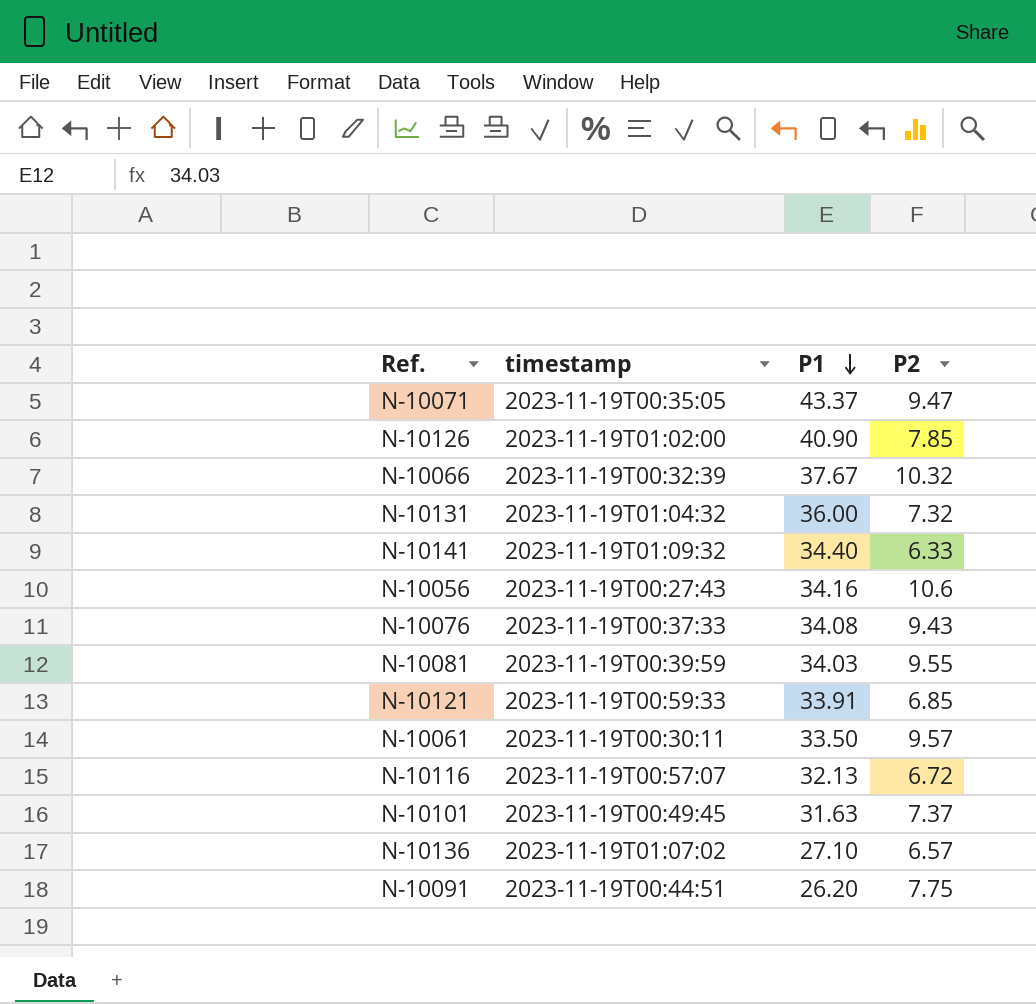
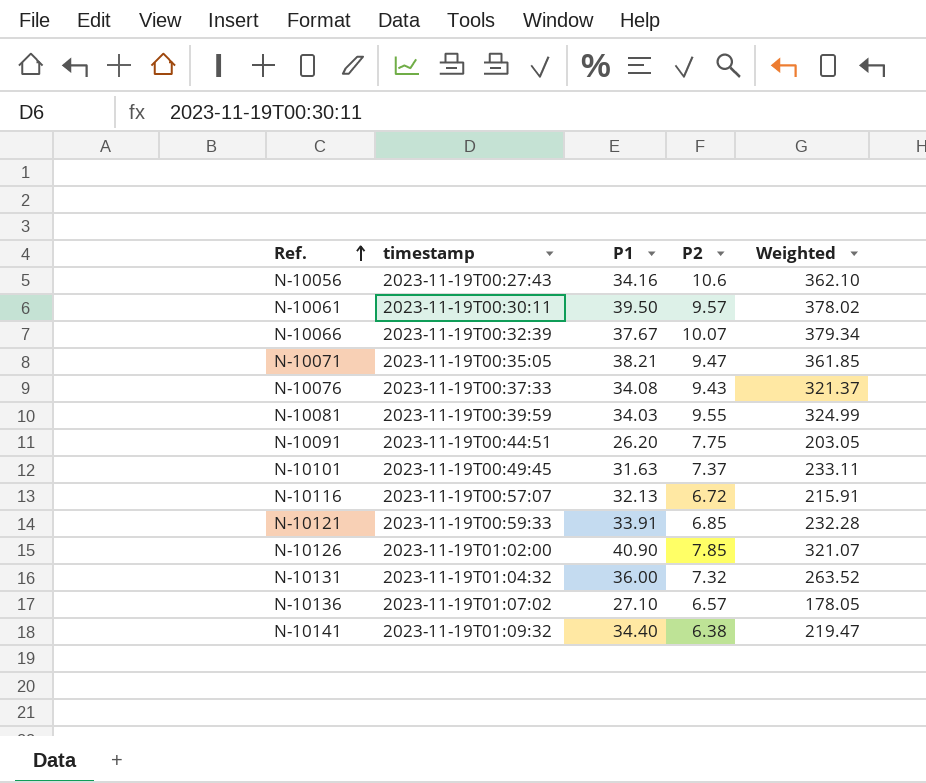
row order: P1 descending -> Ref. ascending
column Weighted | formula: none -> [P1] * [P2]
N-10061 | P1: 33.50 -> 39.50
N-10066 | P2: 10.32 -> 10.07
N-10071 | P1: 43.37 -> 38.21
N-10141 | P2: 6.33 -> 6.38

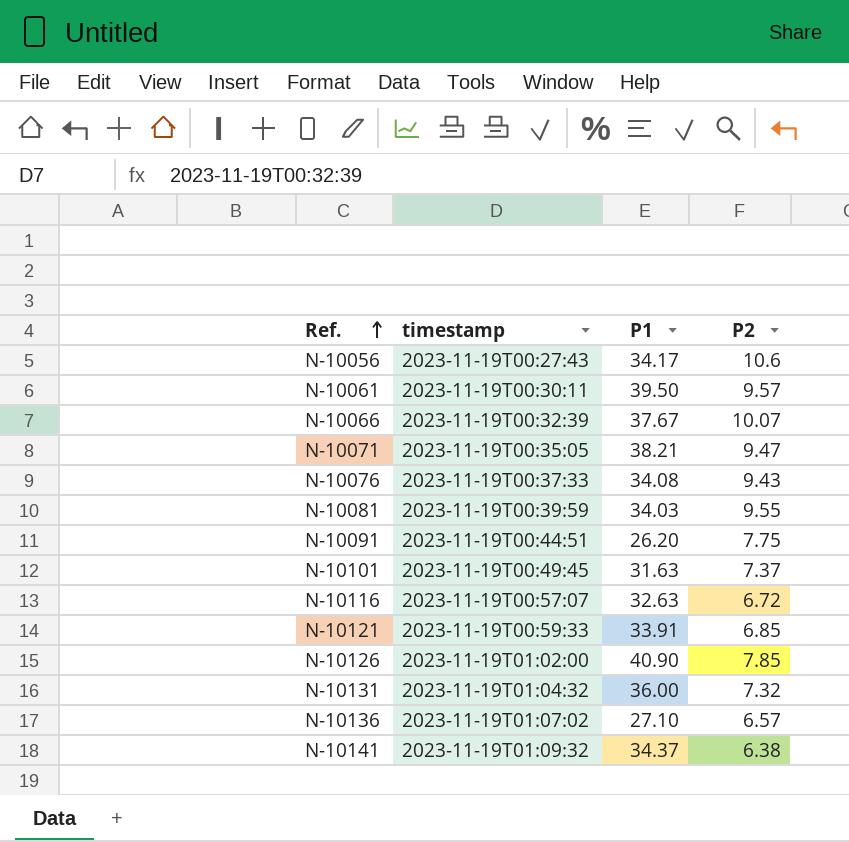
column Weighted | formula: [P1] * [P2] -> none
N-10056 | P1: 34.16 -> 34.17
N-10116 | P1: 32.13 -> 32.63
N-10141 | P1: 34.40 -> 34.37

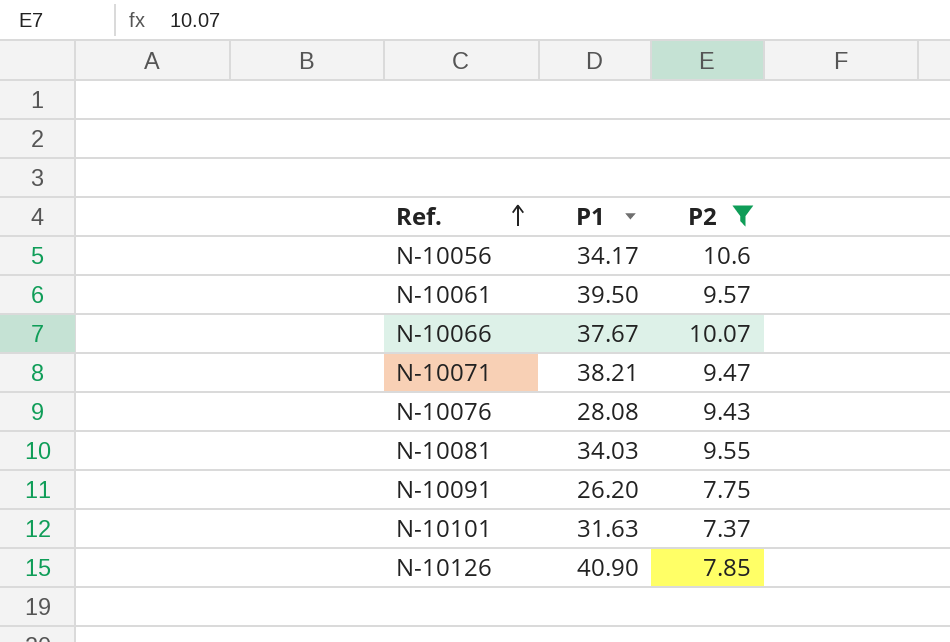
filter: none -> P2 >= 7.37
column timestamp | position: 2 -> none
N-10076 | P1: 34.08 -> 28.08

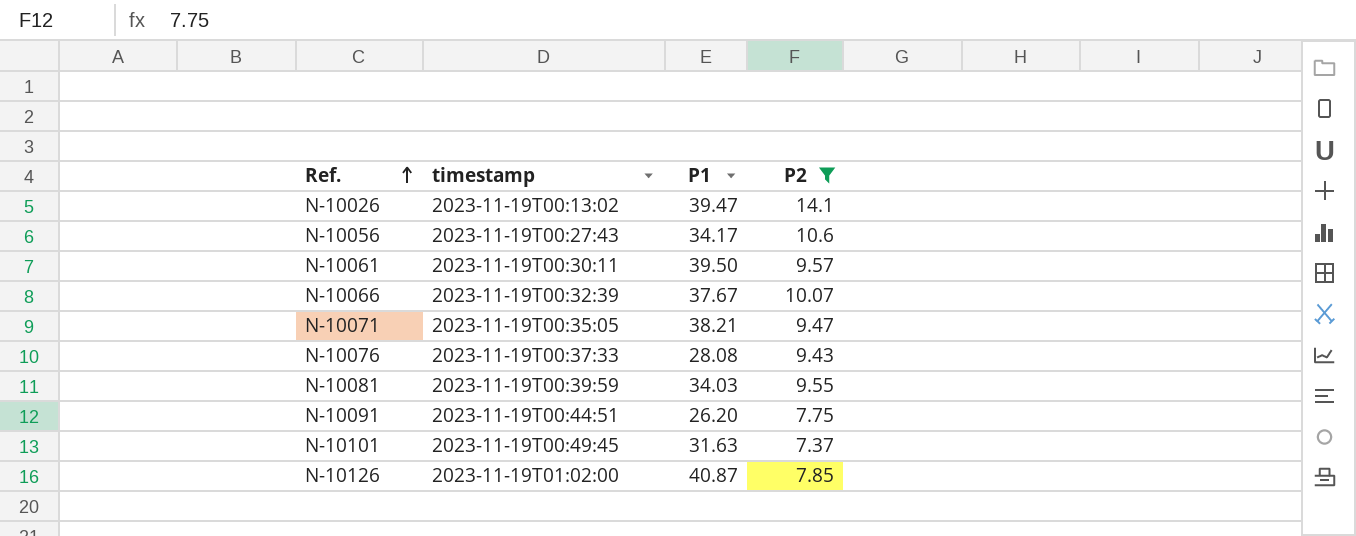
column timestamp | position: none -> 2
row N-10026: none -> 2023-11-19T00:13:02 | 39.47 | 14.1
N-10126 | P1: 40.90 -> 40.87

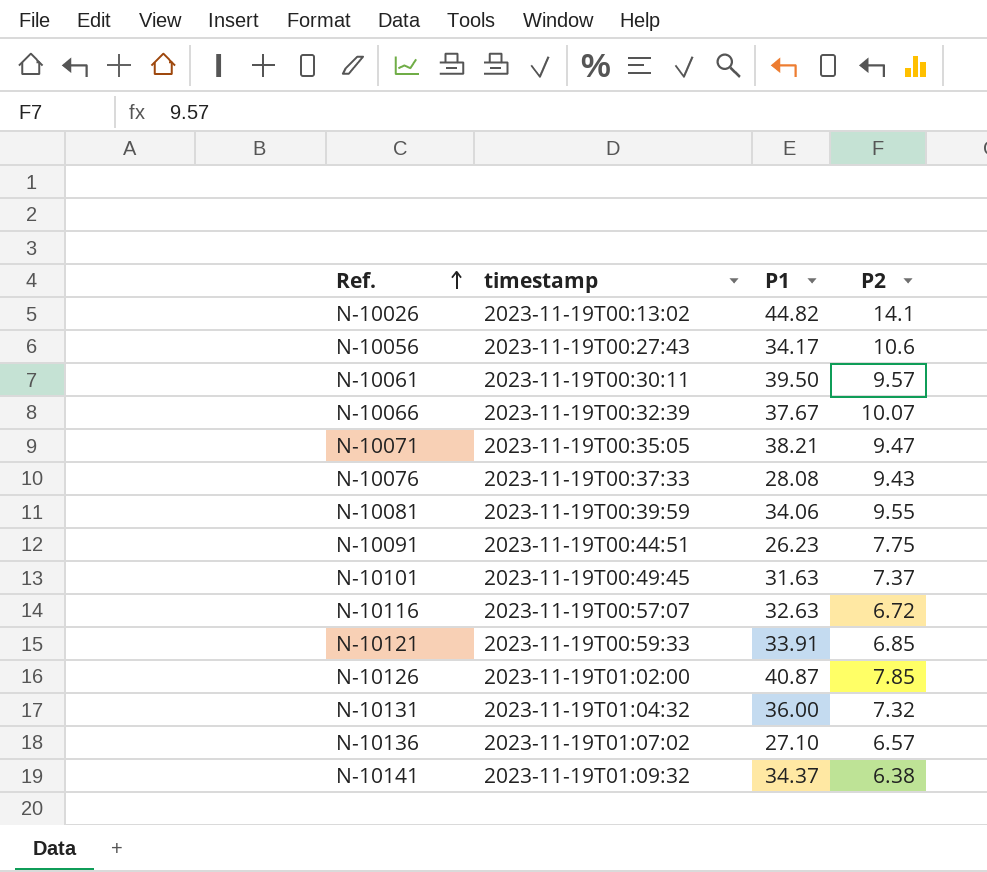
filter: P2 >= 7.37 -> none
N-10026 | P1: 39.47 -> 44.82
N-10081 | P1: 34.03 -> 34.06
N-10091 | P1: 26.20 -> 26.23

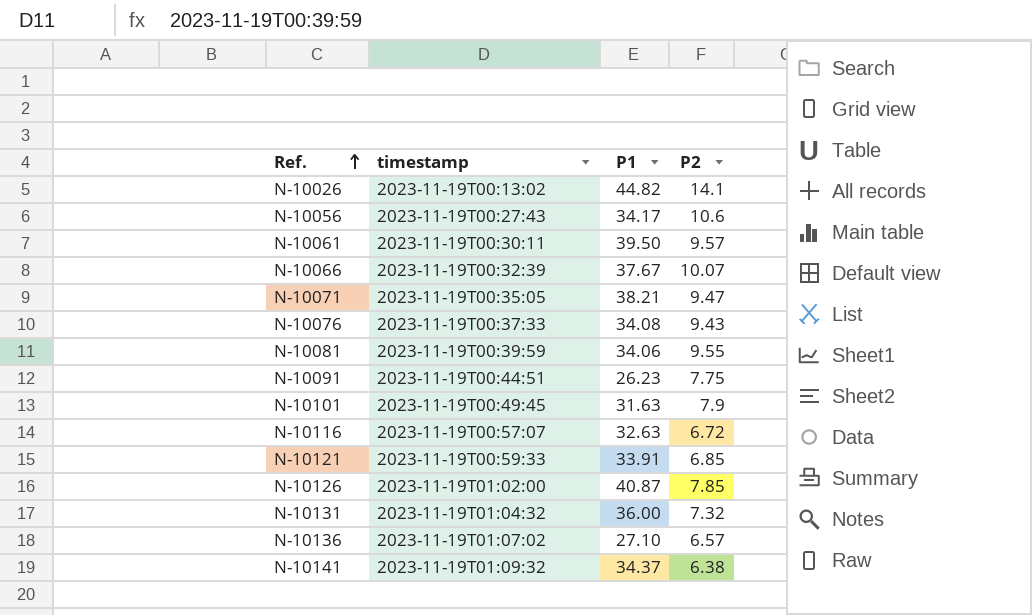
N-10076 | P1: 28.08 -> 34.08
N-10101 | P2: 7.37 -> 7.9

